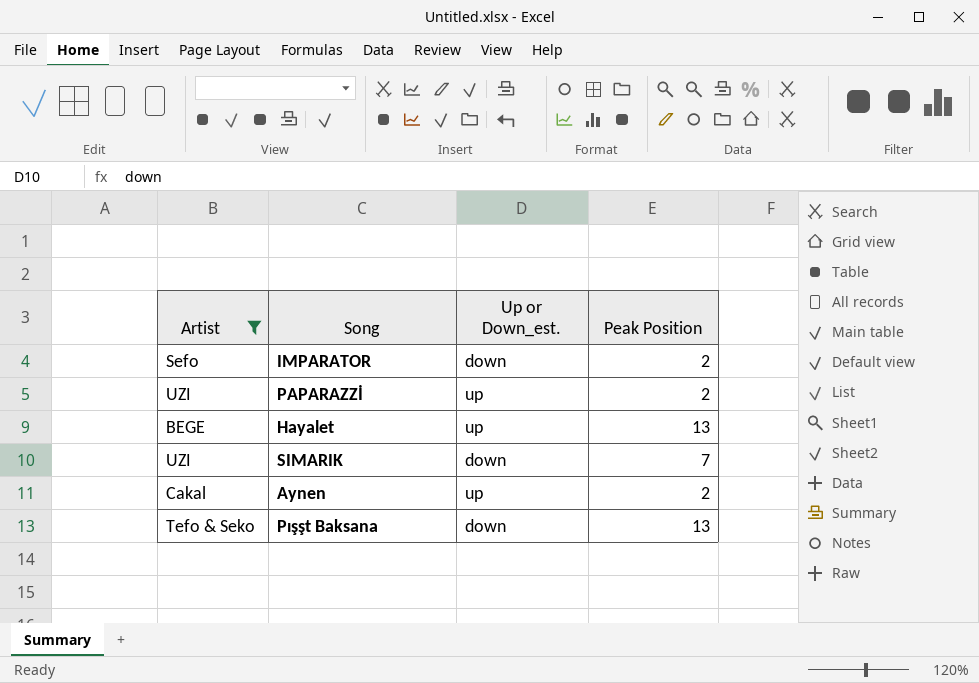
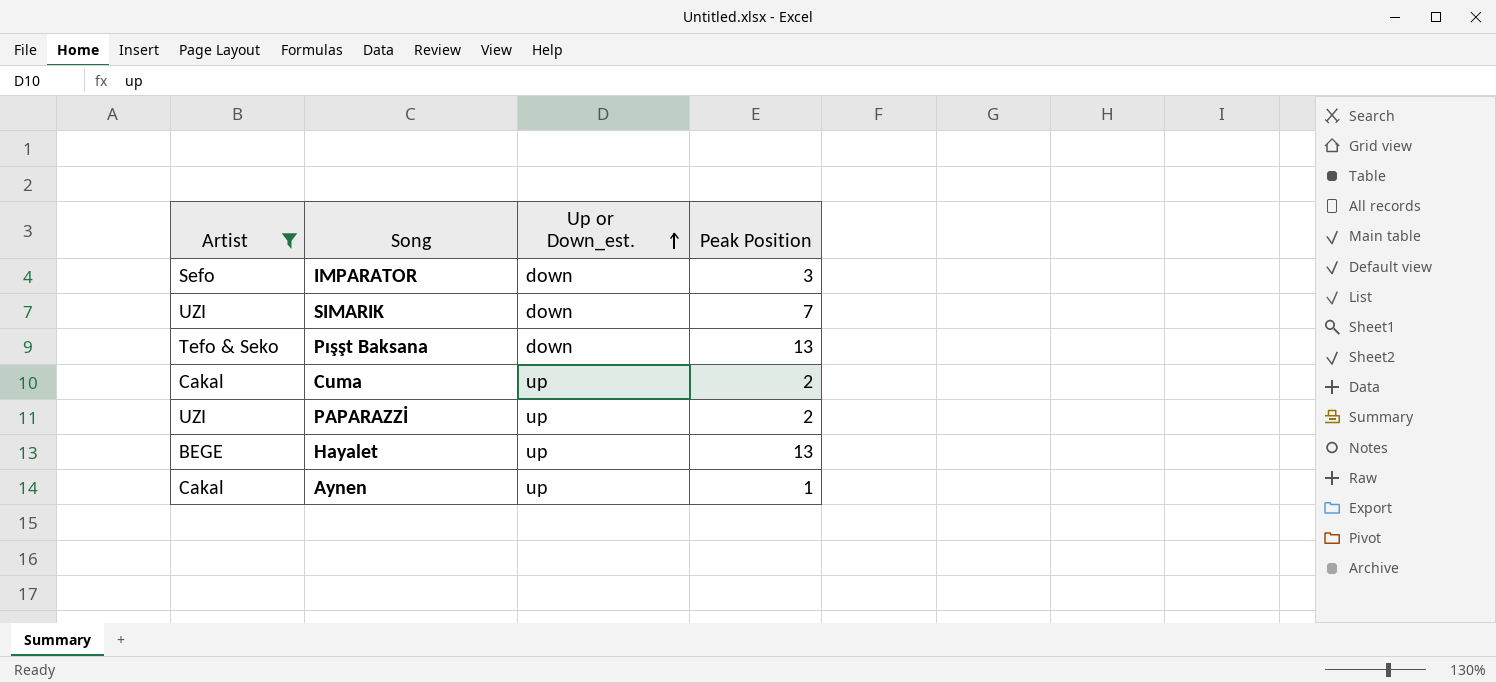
row order: none -> Up or Down_est. ascending
IMPARATOR | Peak Position: 2 -> 3
row Cuma: none -> Cakal | up | 2
Aynen | Peak Position: 2 -> 1

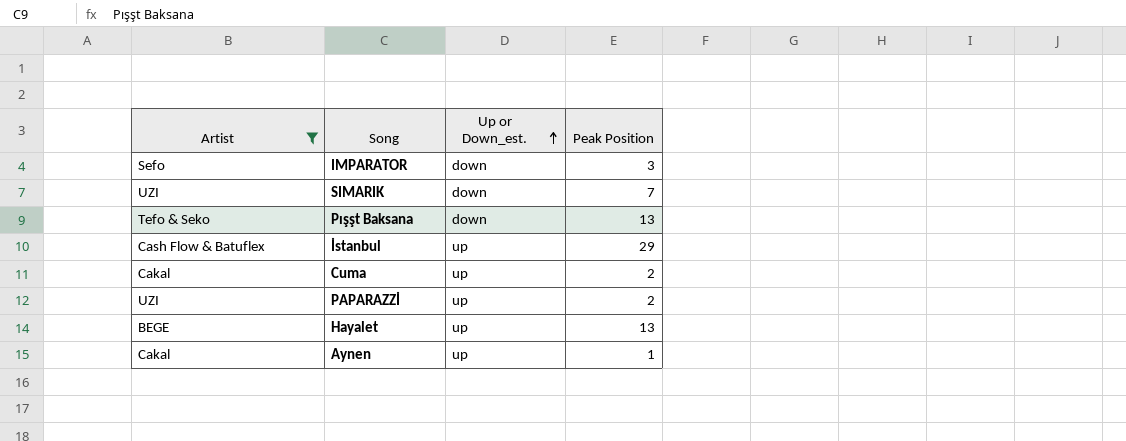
row İstanbul: none -> Cash Flow & Batuflex | up | 29

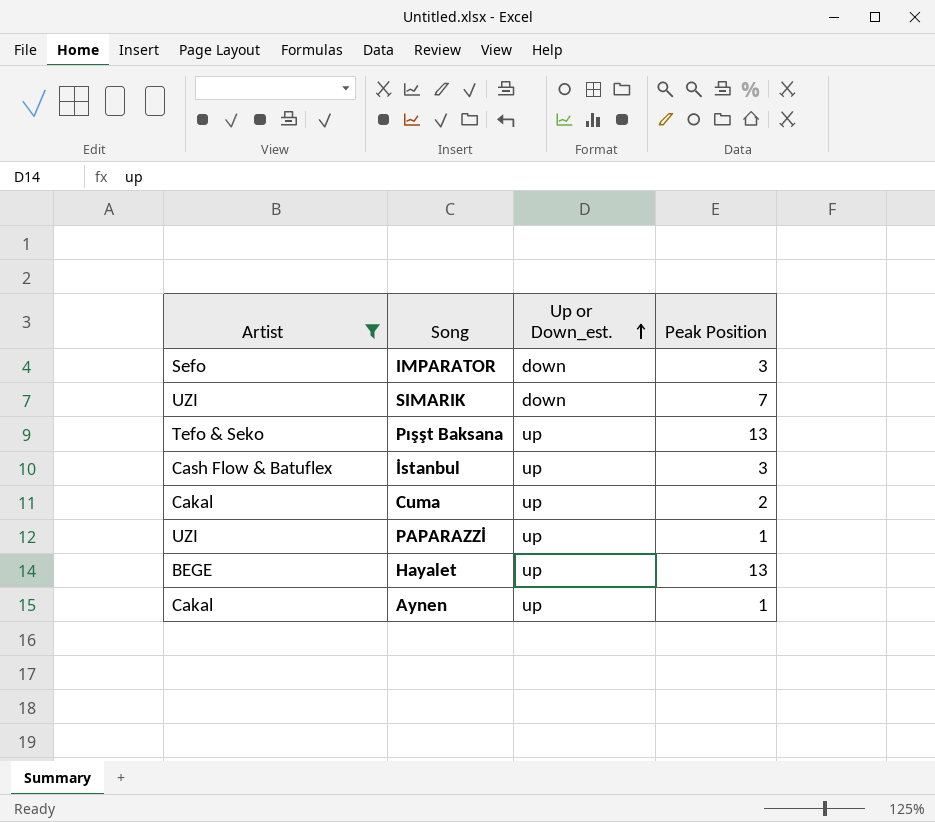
Pışşt Baksana | Up or Down_est.: down -> up
İstanbul | Peak Position: 29 -> 3
PAPARAZZİ | Peak Position: 2 -> 1

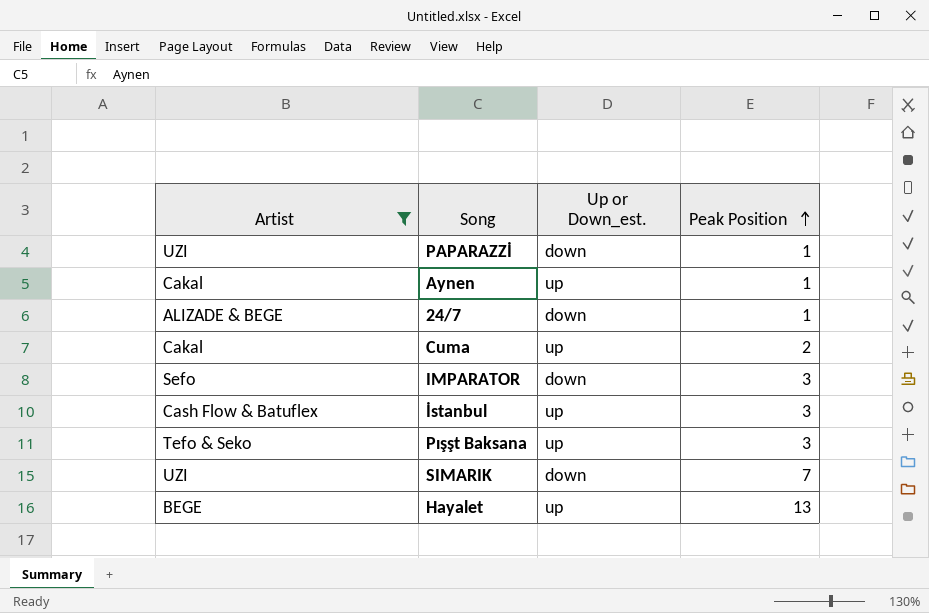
row order: Up or Down_est. ascending -> Peak Position ascending
PAPARAZZİ | Up or Down_est.: up -> down
row 24/7: none -> ALIZADE & BEGE | down | 1
Pışşt Baksana | Peak Position: 13 -> 3

